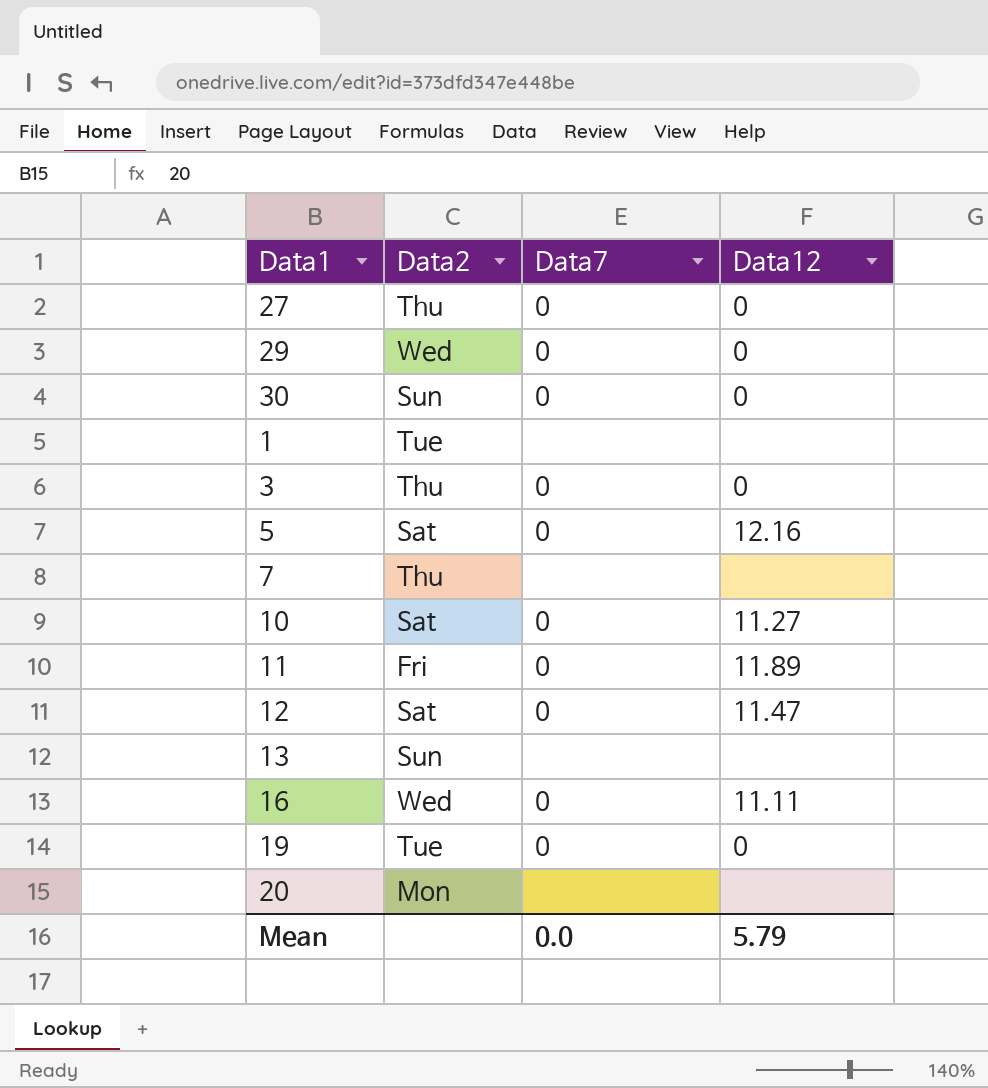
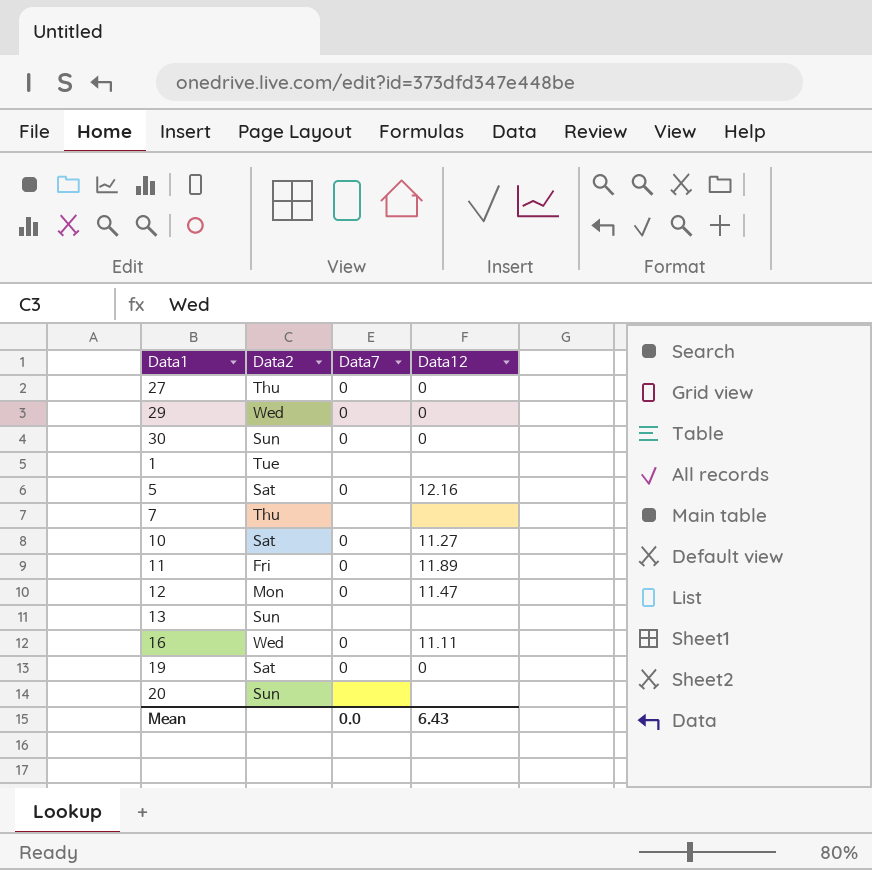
row 3: Thu | 0 | 0 -> none
12 | Data2: Sat -> Mon
19 | Data2: Tue -> Sat
20 | Data2: Mon -> Sun
Mean | Data12: 5.79 -> 6.43

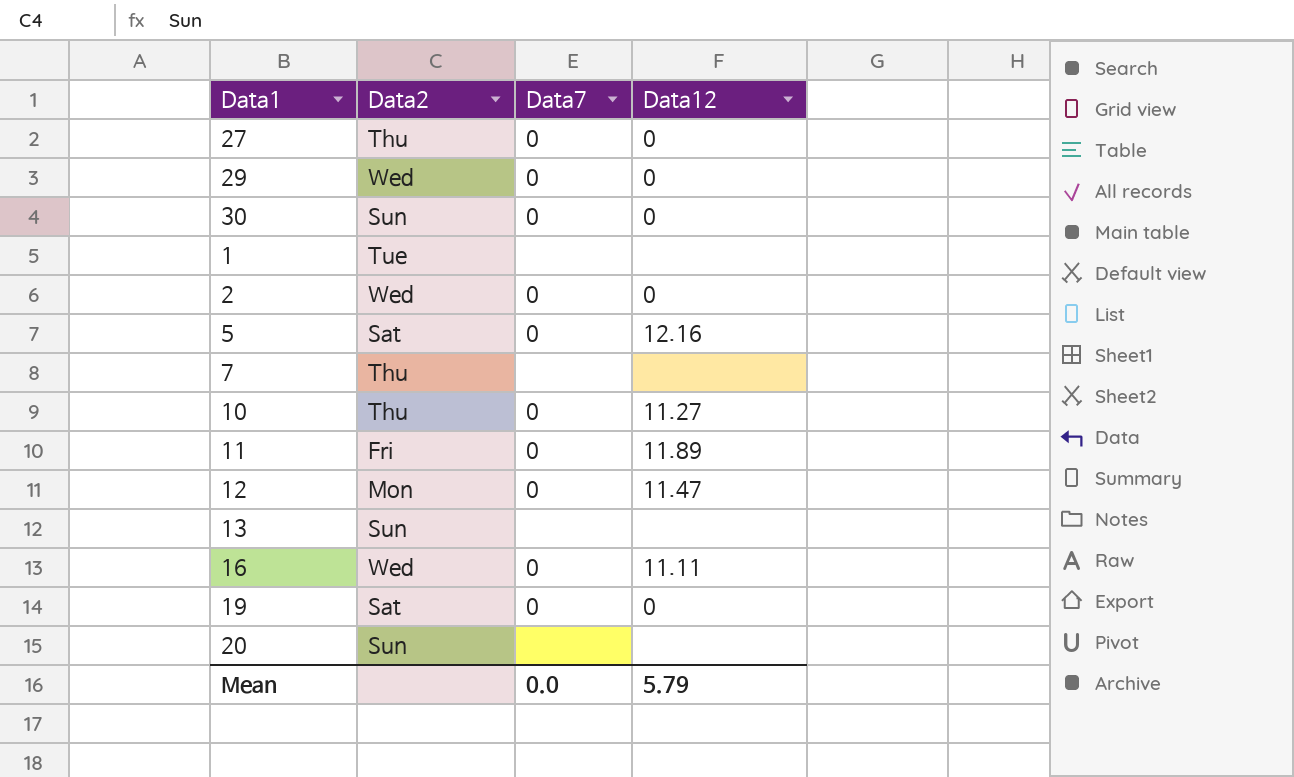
row 2: none -> Wed | 0 | 0
10 | Data2: Sat -> Thu
Mean | Data12: 6.43 -> 5.79

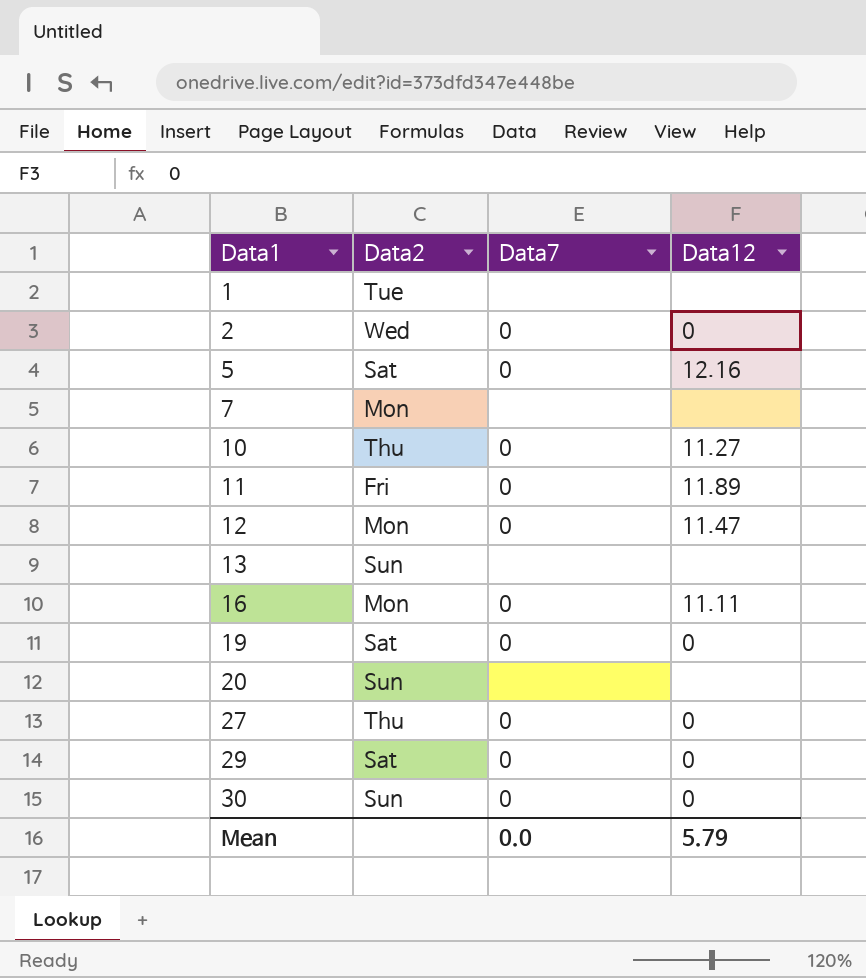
row order: none -> Data1 ascending
7 | Data2: Thu -> Mon
16 | Data2: Wed -> Mon
29 | Data2: Wed -> Sat

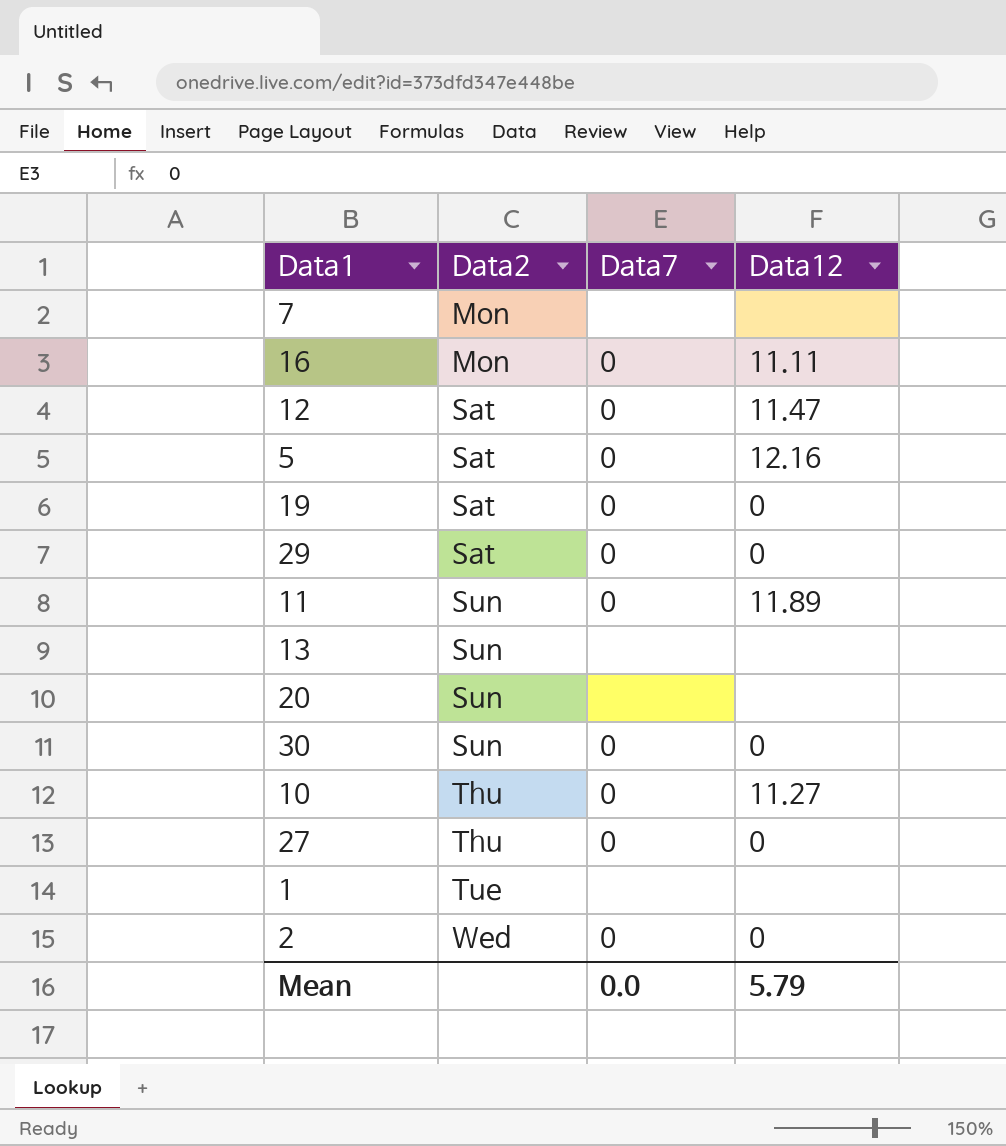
row order: Data1 ascending -> Data2 ascending
12 | Data2: Mon -> Sat
11 | Data2: Fri -> Sun

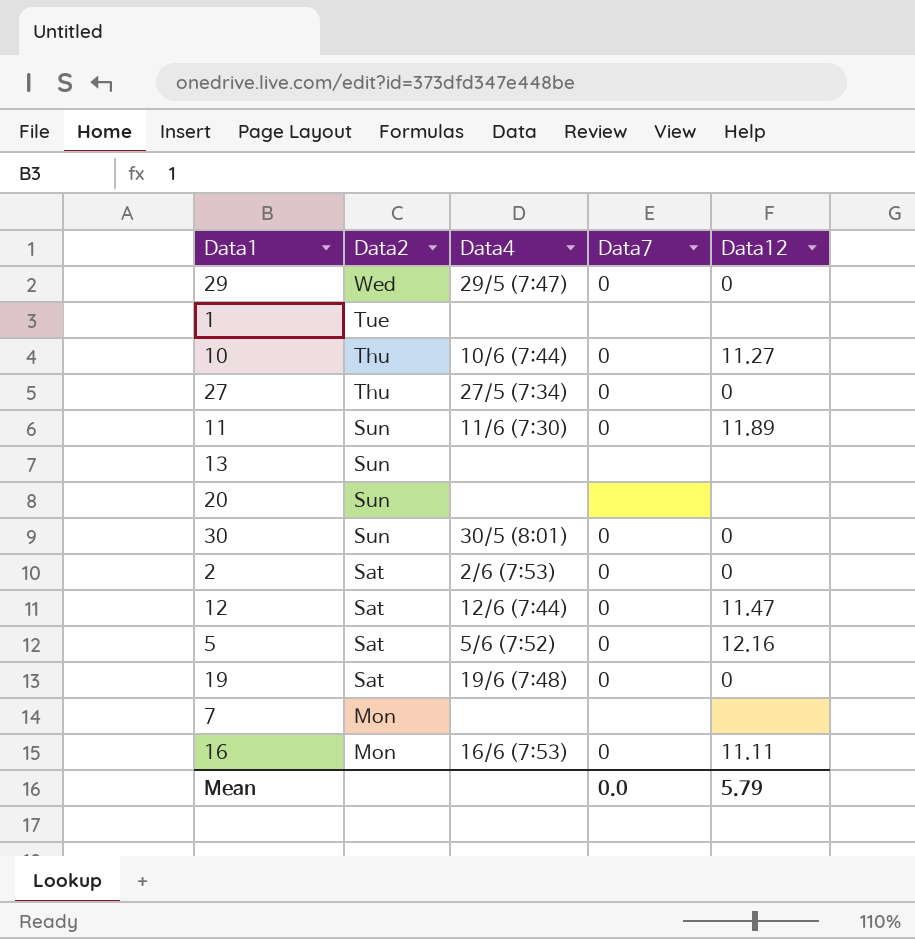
row order: Data2 ascending -> Data2 descending
column Data4 | position: none -> 3
29 | Data2: Sat -> Wed
2 | Data2: Wed -> Sat

